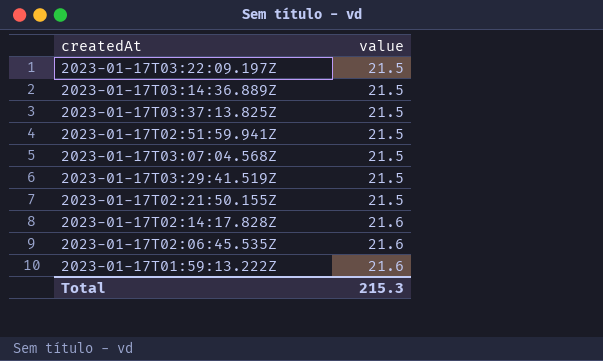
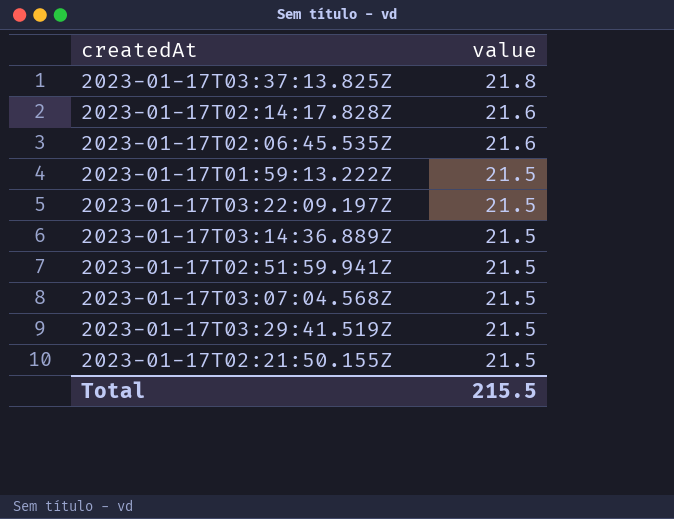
row order: value ascending -> value descending
2023-01-17T03:37:13.825Z | value: 21.5 -> 21.8
2023-01-17T01:59:13.222Z | value: 21.6 -> 21.5
Total | value: 215.3 -> 215.5

